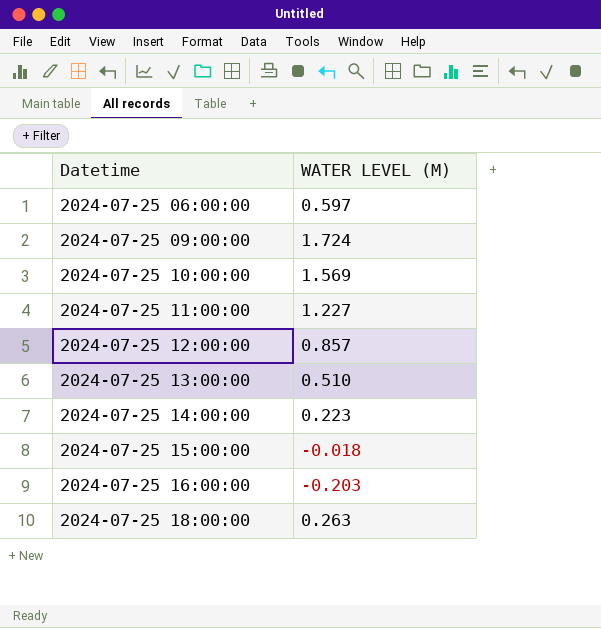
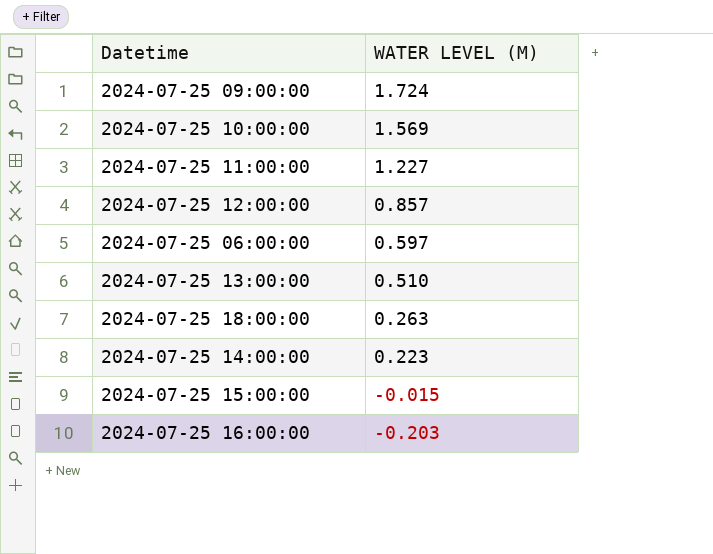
row order: Datetime ascending -> WATER LEVEL (M) descending
2024-07-25 15:00:00 | WATER LEVEL (M): -0.018 -> -0.015

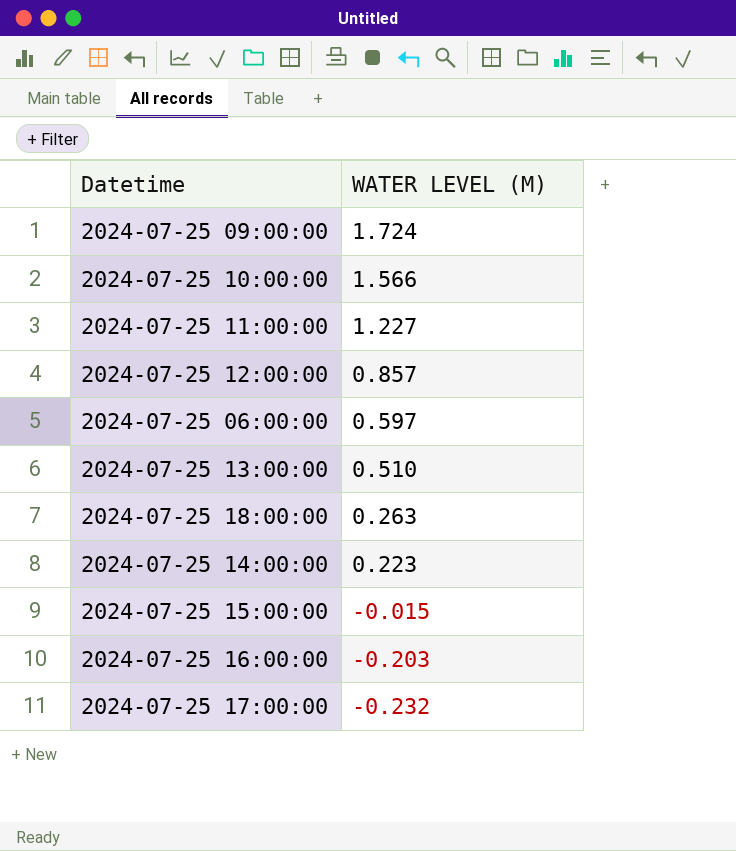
2024-07-25 10:00:00 | WATER LEVEL (M): 1.569 -> 1.566
row 2024-07-25 17:00:00: none -> -0.232

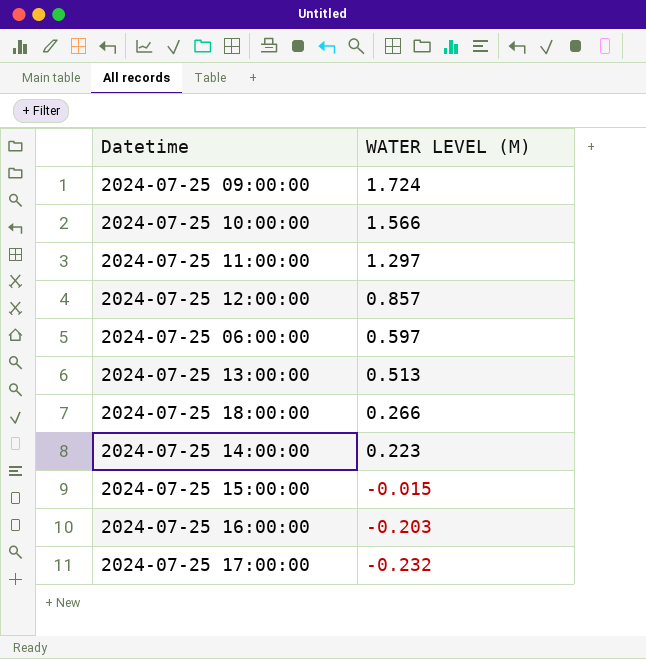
2024-07-25 11:00:00 | WATER LEVEL (M): 1.227 -> 1.297
2024-07-25 13:00:00 | WATER LEVEL (M): 0.510 -> 0.513
2024-07-25 18:00:00 | WATER LEVEL (M): 0.263 -> 0.266

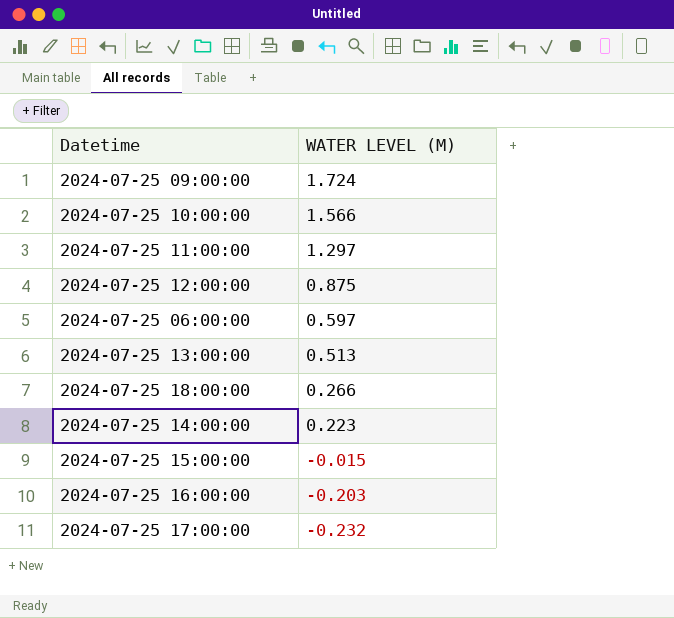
2024-07-25 12:00:00 | WATER LEVEL (M): 0.857 -> 0.875

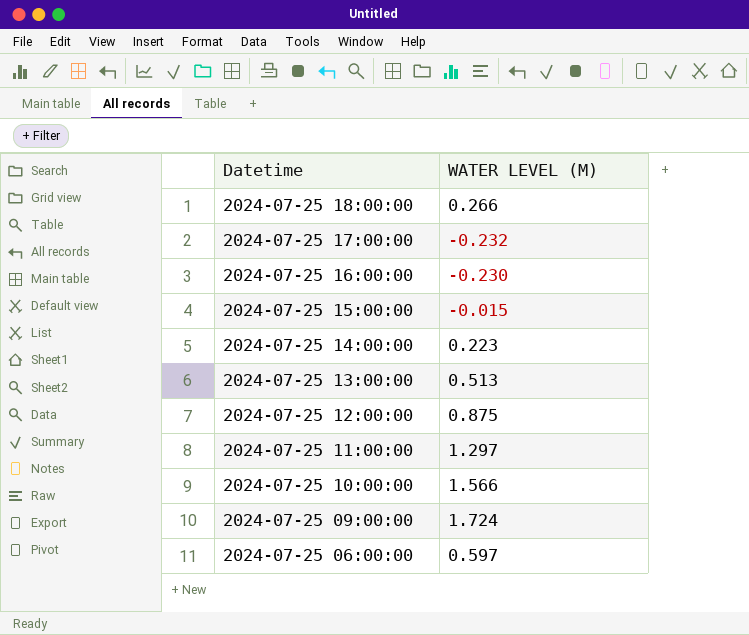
row order: WATER LEVEL (M) descending -> Datetime descending
2024-07-25 16:00:00 | WATER LEVEL (M): -0.203 -> -0.230

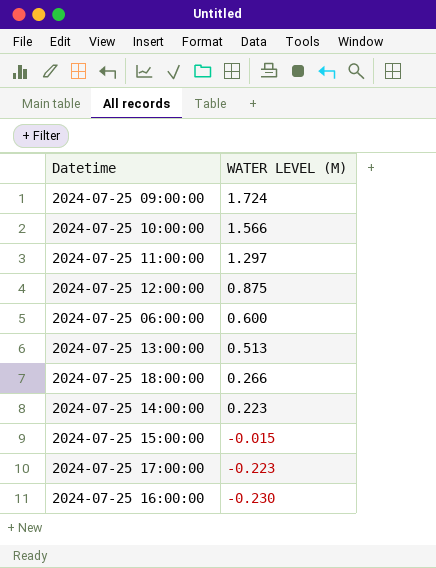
row order: Datetime descending -> WATER LEVEL (M) descending
2024-07-25 06:00:00 | WATER LEVEL (M): 0.597 -> 0.600
2024-07-25 17:00:00 | WATER LEVEL (M): -0.232 -> -0.223

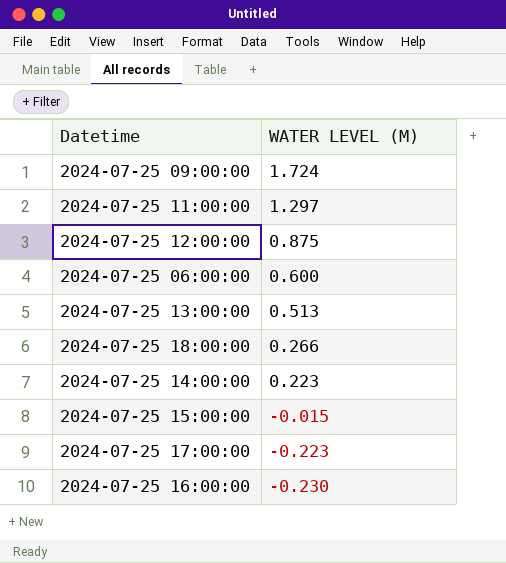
row 2024-07-25 10:00:00: 1.566 -> none

